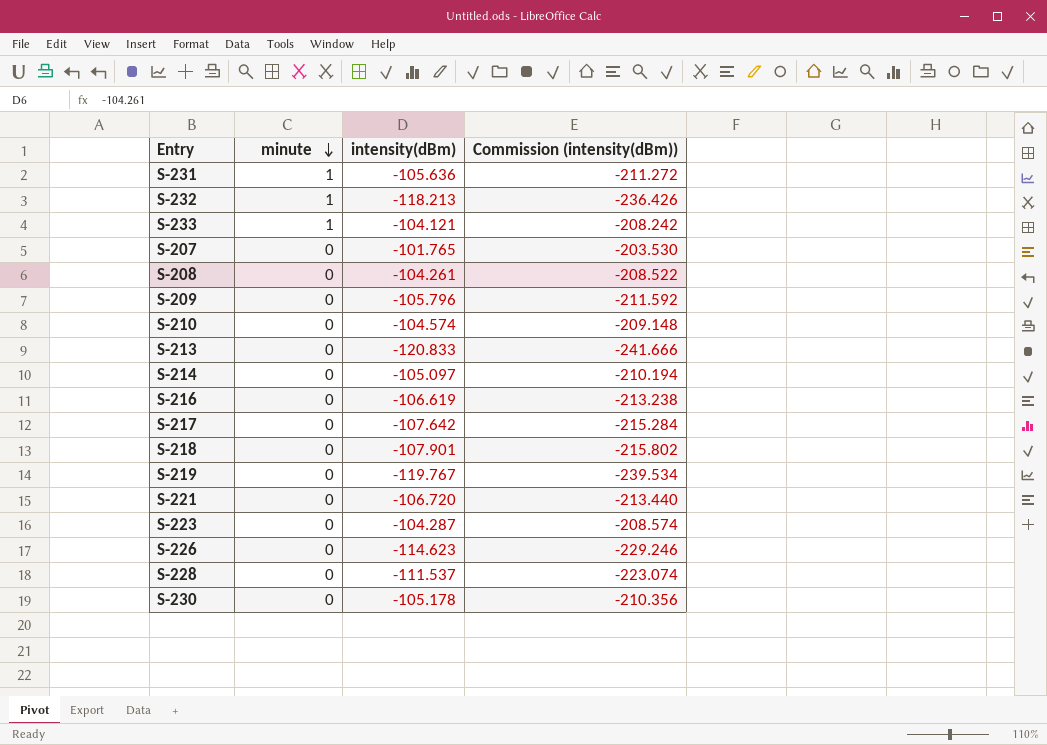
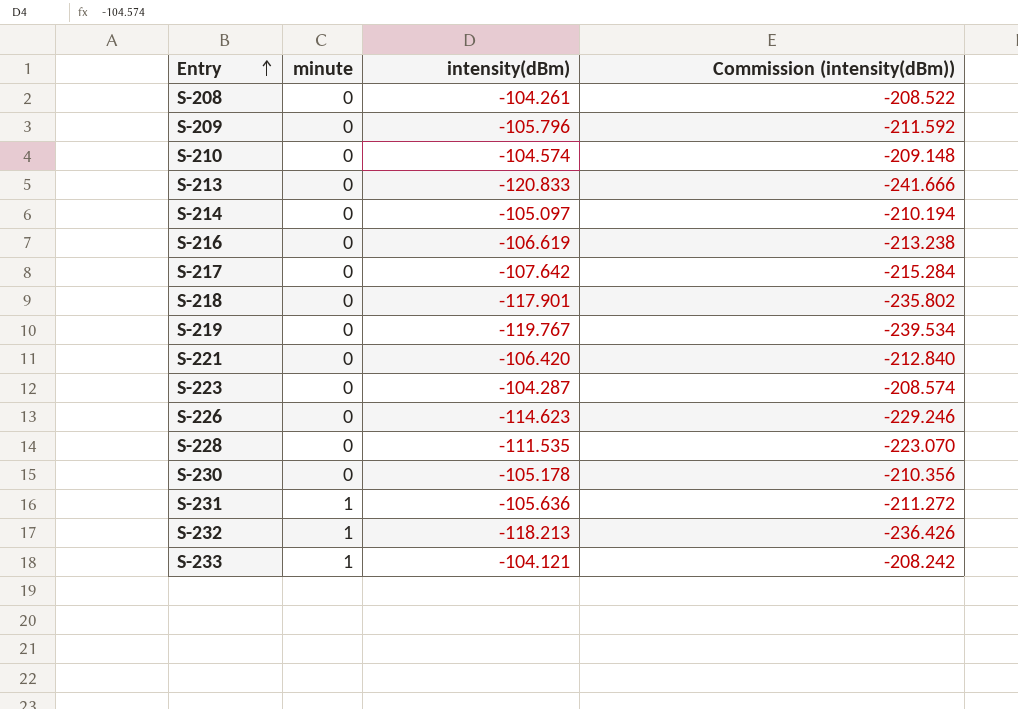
row order: minute descending -> Entry ascending
row S-207: 0 | -101.765 | -203.530 -> none
S-218 | intensity(dBm): -107.901 -> -117.901
S-218 | Commission (intensity(dBm)): -215.802 -> -235.802
S-221 | intensity(dBm): -106.720 -> -106.420
S-221 | Commission (intensity(dBm)): -213.440 -> -212.840
S-228 | intensity(dBm): -111.537 -> -111.535
S-228 | Commission (intensity(dBm)): -223.074 -> -223.070

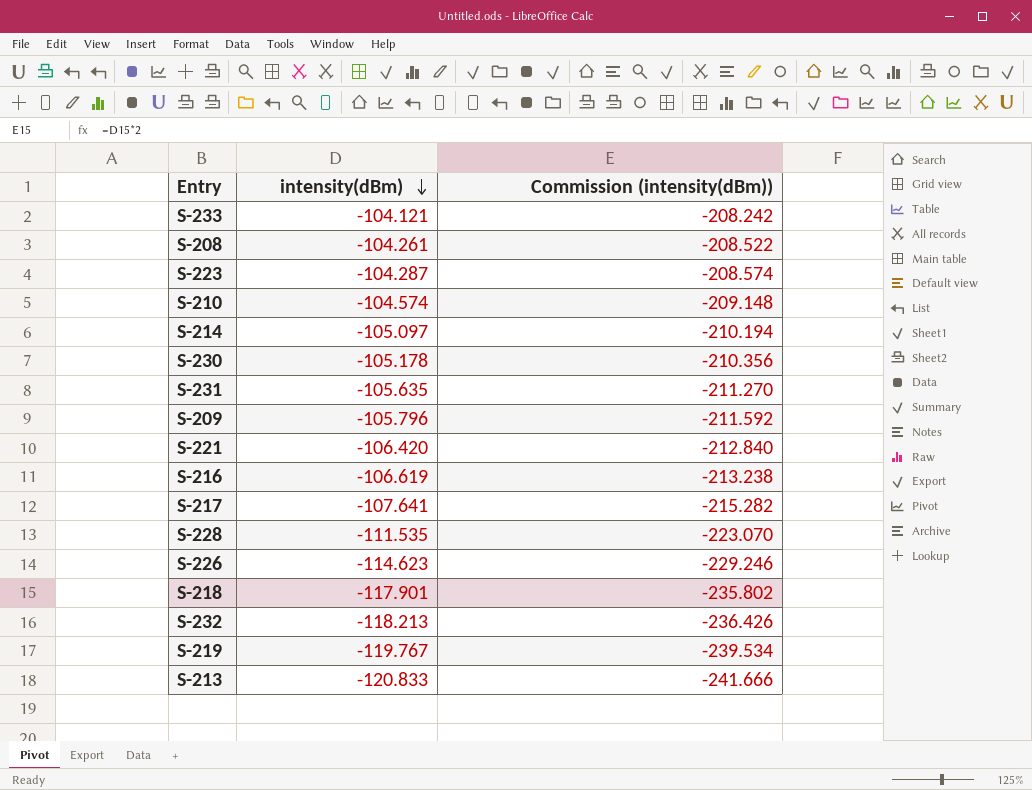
row order: Entry ascending -> intensity(dBm) descending
column minute | position: 2 -> none
S-231 | intensity(dBm): -105.636 -> -105.635
S-231 | Commission (intensity(dBm)): -211.272 -> -211.270
S-217 | intensity(dBm): -107.642 -> -107.641
S-217 | Commission (intensity(dBm)): -215.284 -> -215.282

